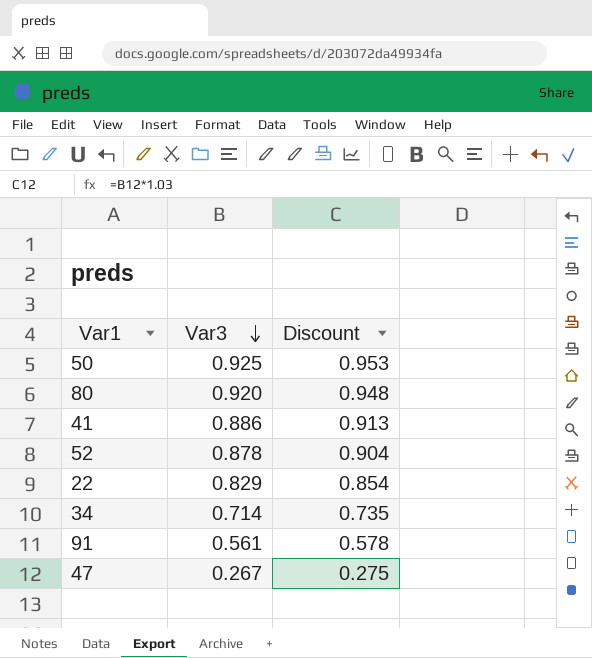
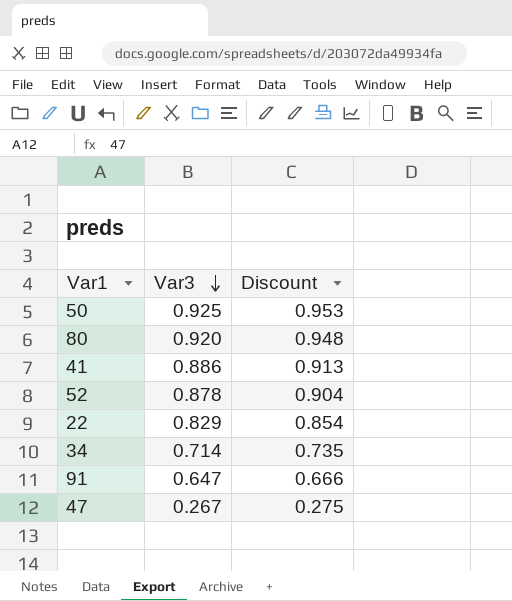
91 | Var3: 0.561 -> 0.647
91 | Discount: 0.578 -> 0.666

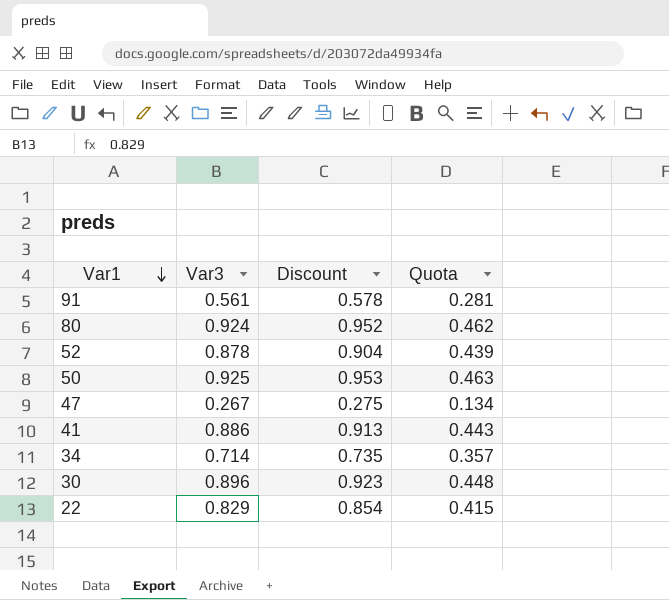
row order: Var3 descending -> Var1 descending
column Quota | formula: none -> [Var3] * 0.5
91 | Var3: 0.647 -> 0.561
91 | Discount: 0.666 -> 0.578
80 | Var3: 0.920 -> 0.924
80 | Discount: 0.948 -> 0.952
row 30: none -> 0.896 | 0.923 | 0.448

